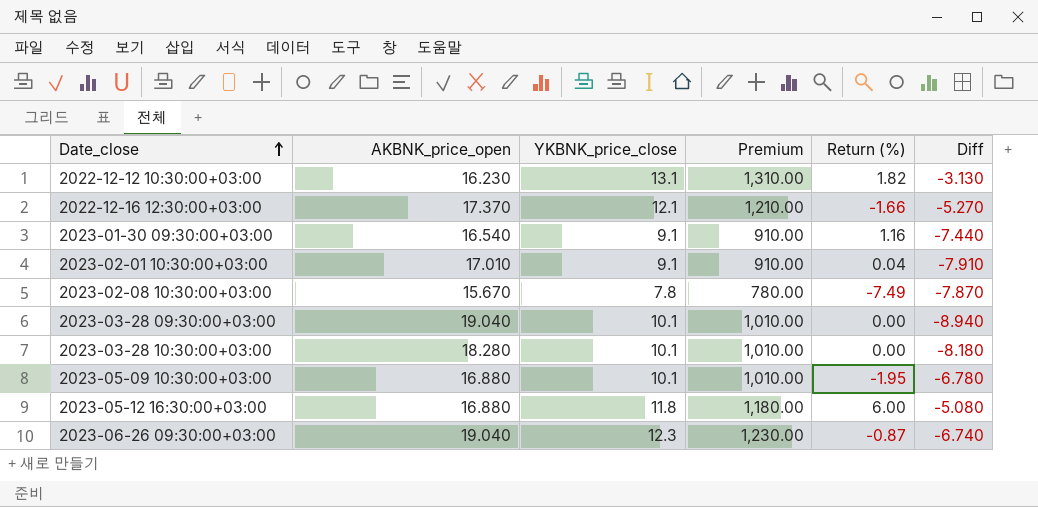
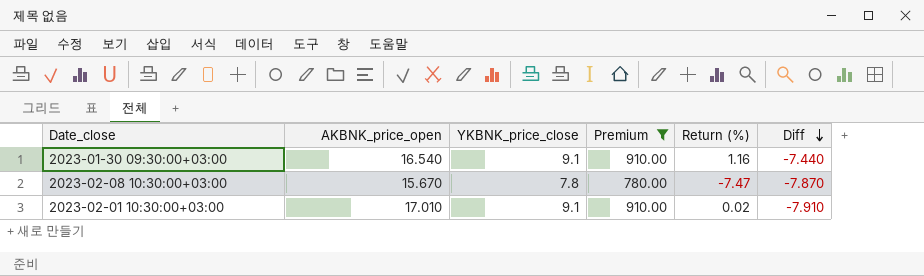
filter: none -> Premium <= 910.00
row order: Date_close ascending -> Diff descending
2023-02-08 10:30:00+03:00 | Return (%): -7.49 -> -7.47
2023-02-01 10:30:00+03:00 | Return (%): 0.04 -> 0.02

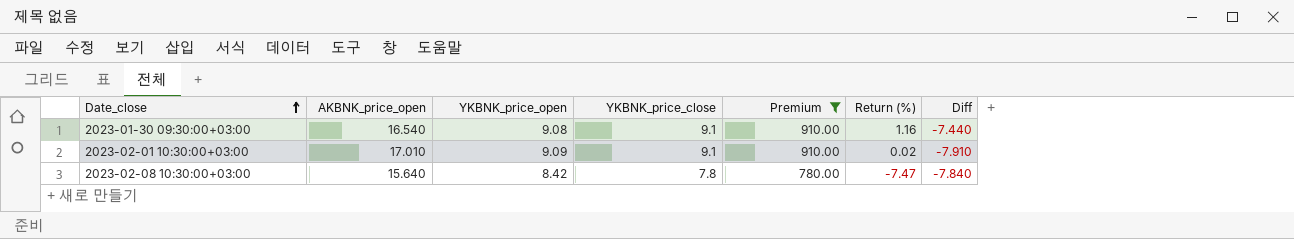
row order: Diff descending -> Date_close ascending
column YKBNK_price_open | position: none -> 3
2023-02-08 10:30:00+03:00 | AKBNK_price_open: 15.670 -> 15.640
2023-02-08 10:30:00+03:00 | Diff: -7.870 -> -7.840

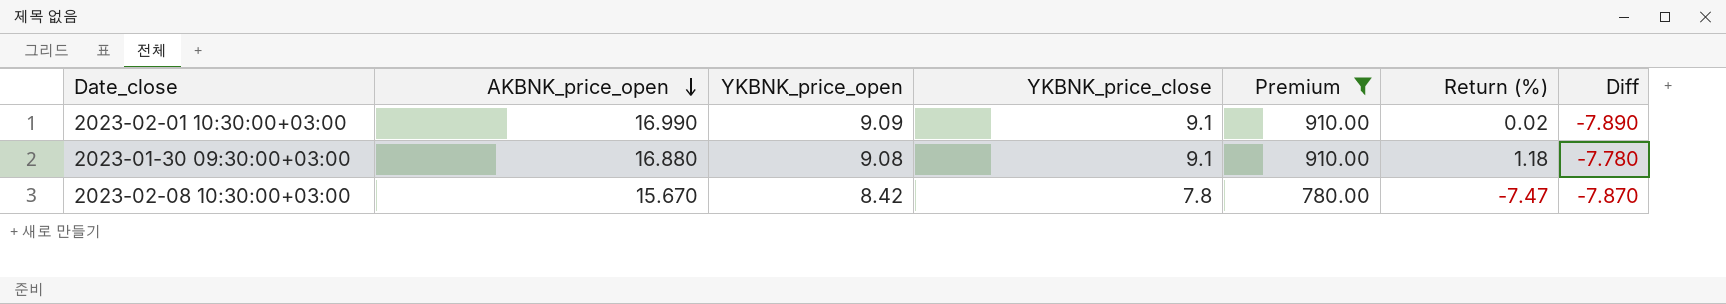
row order: Date_close ascending -> AKBNK_price_open descending
2023-02-01 10:30:00+03:00 | AKBNK_price_open: 17.010 -> 16.990
2023-02-01 10:30:00+03:00 | Diff: -7.910 -> -7.890
2023-01-30 09:30:00+03:00 | AKBNK_price_open: 16.540 -> 16.880
2023-01-30 09:30:00+03:00 | Return (%): 1.16 -> 1.18
2023-01-30 09:30:00+03:00 | Diff: -7.440 -> -7.780
2023-02-08 10:30:00+03:00 | AKBNK_price_open: 15.640 -> 15.670
2023-02-08 10:30:00+03:00 | Diff: -7.840 -> -7.870

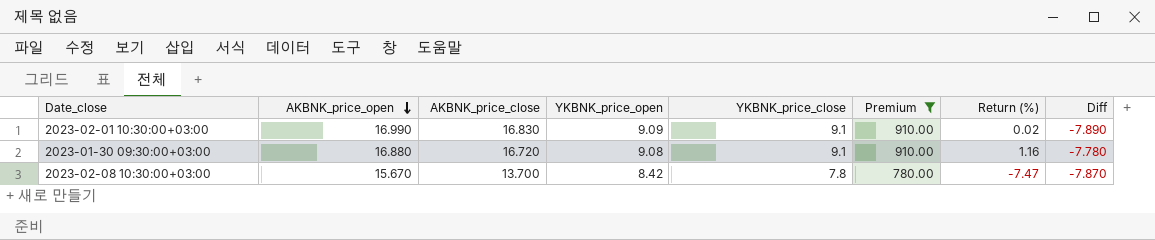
column AKBNK_price_close | position: none -> 3
2023-01-30 09:30:00+03:00 | Return (%): 1.18 -> 1.16

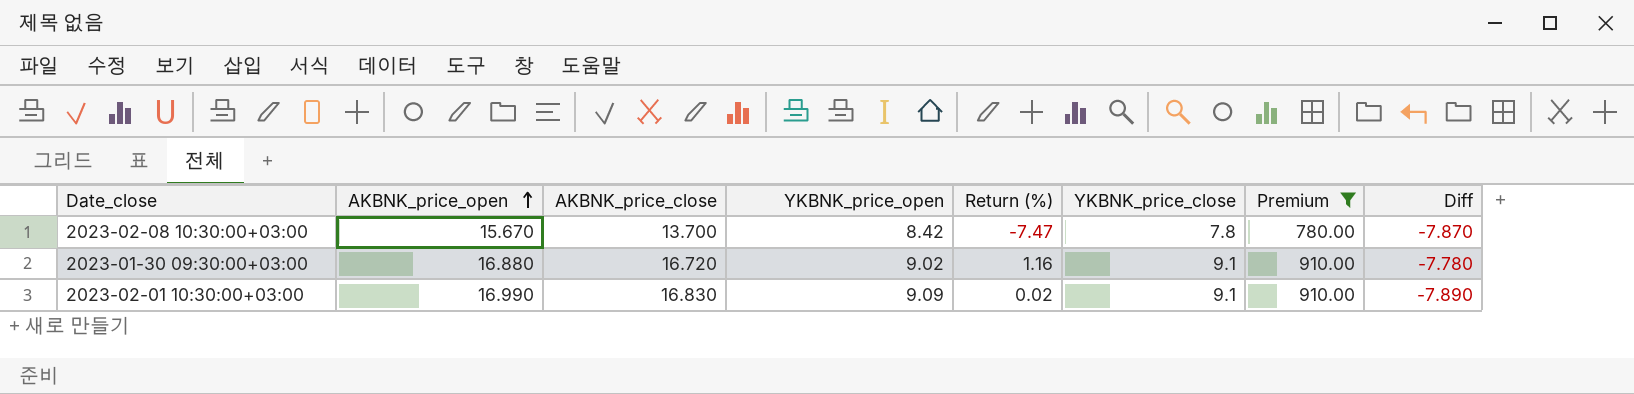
row order: AKBNK_price_open descending -> AKBNK_price_open ascending
column Return (%) | position: 7 -> 5
2023-01-30 09:30:00+03:00 | YKBNK_price_open: 9.08 -> 9.02

